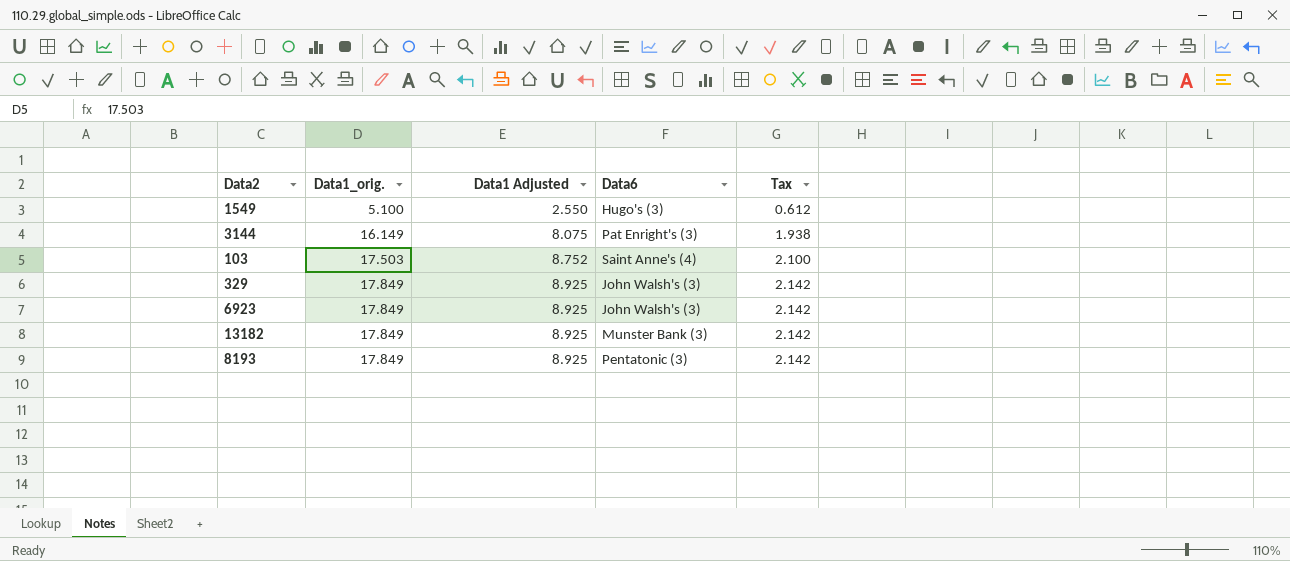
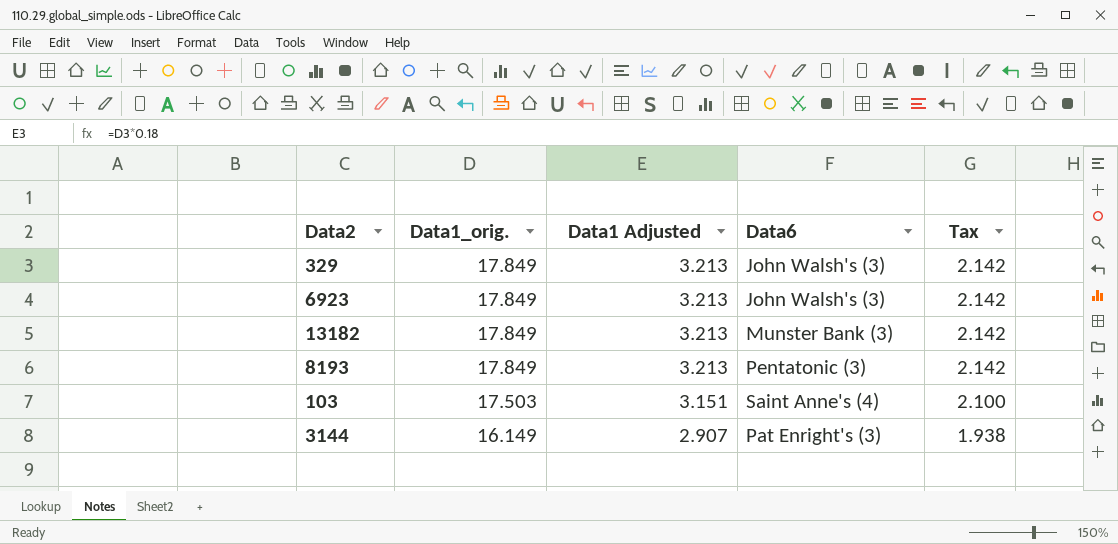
row order: Data1_orig. ascending -> Data1_orig. descending
column Data1 Adjusted | formula: [Data1_orig.] * 0.5 -> [Data1_orig.] * 0.18
row 1549: 5.100 | 2.550 | Hugo's (3) | 0.612 -> none

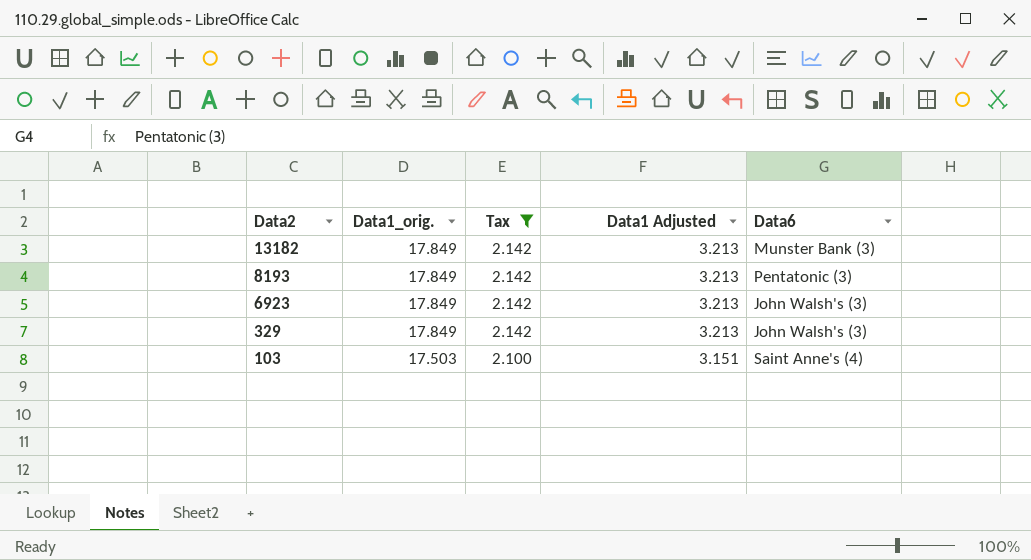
filter: none -> Tax != 1.938
row order: Data1_orig. descending -> Data2 descending
column Tax | position: 5 -> 3

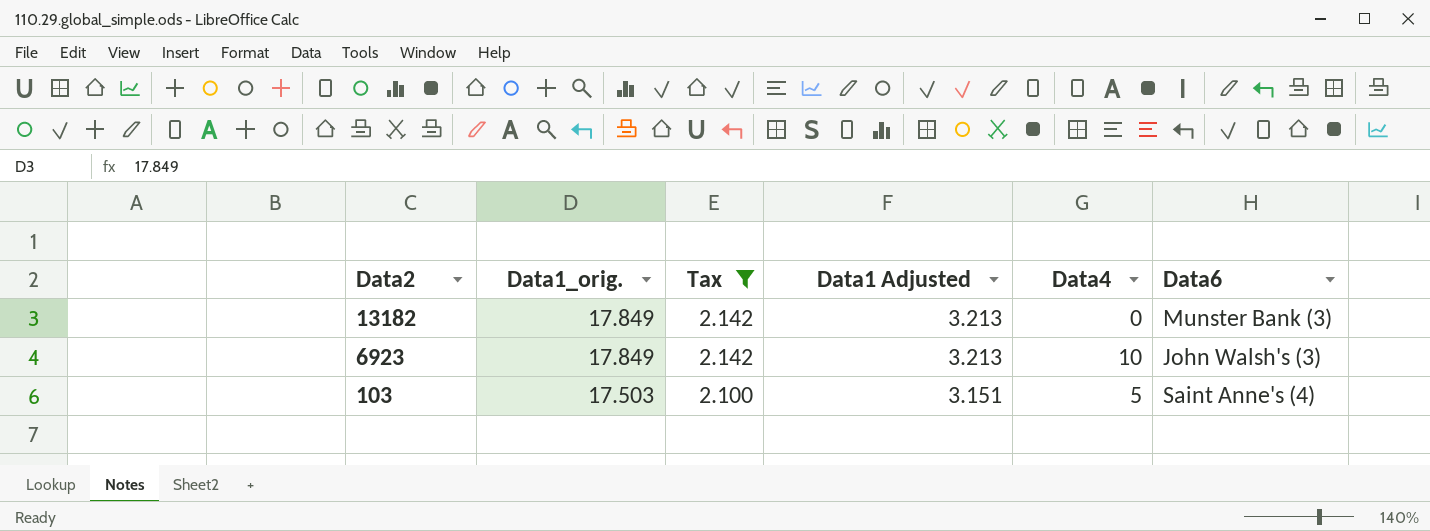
column Data4 | position: none -> 5
row 8193: 17.849 | 2.142 | 3.213 | Pentatonic (3) -> none
row 329: 17.849 | 2.142 | 3.213 | John Walsh's (3) -> none

